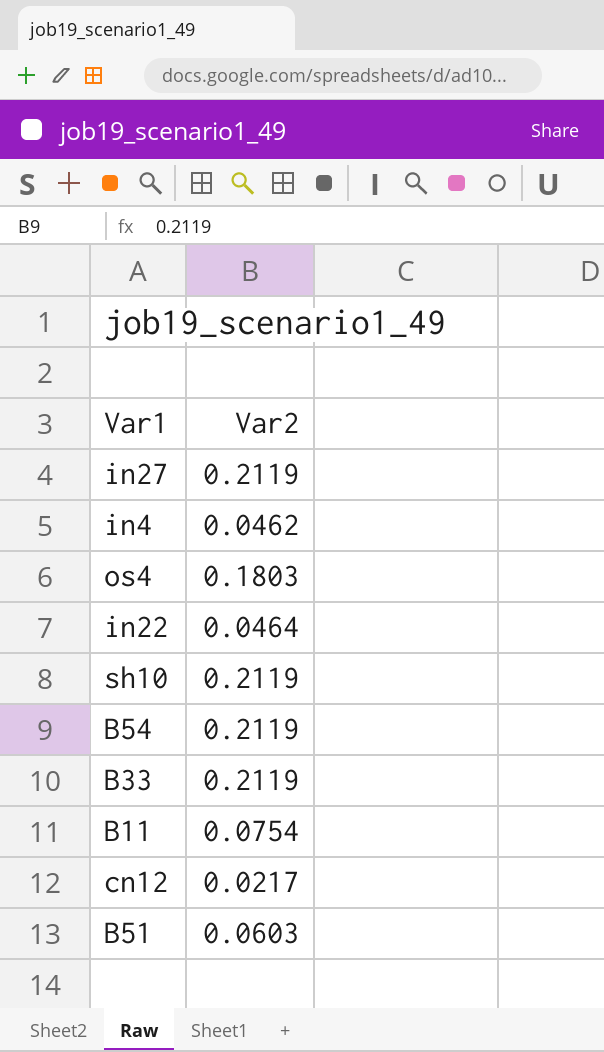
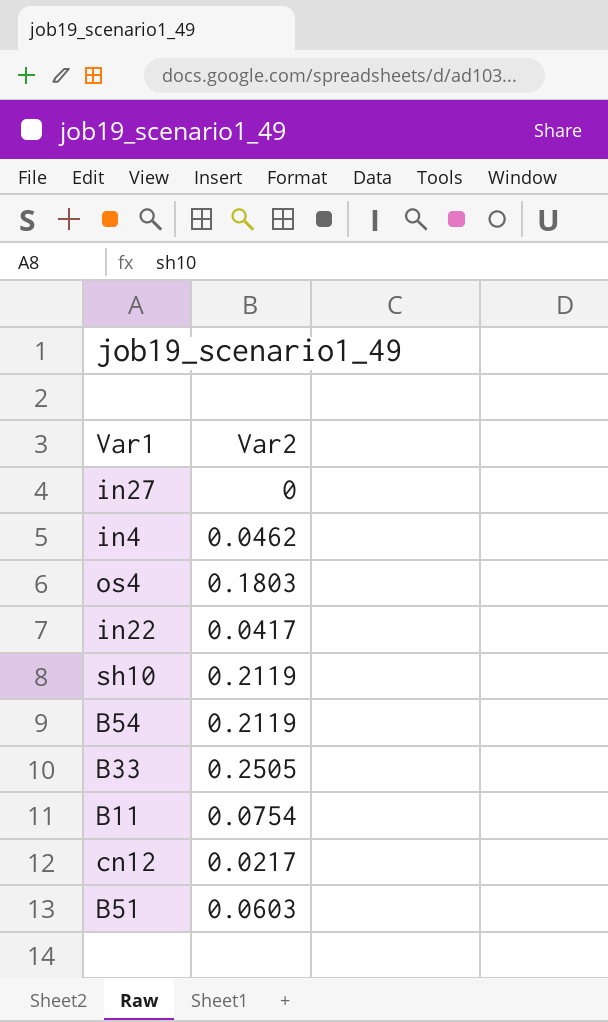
in27 | Var2: 0.2119 -> 0
in22 | Var2: 0.0464 -> 0.0417
B33 | Var2: 0.2119 -> 0.2505

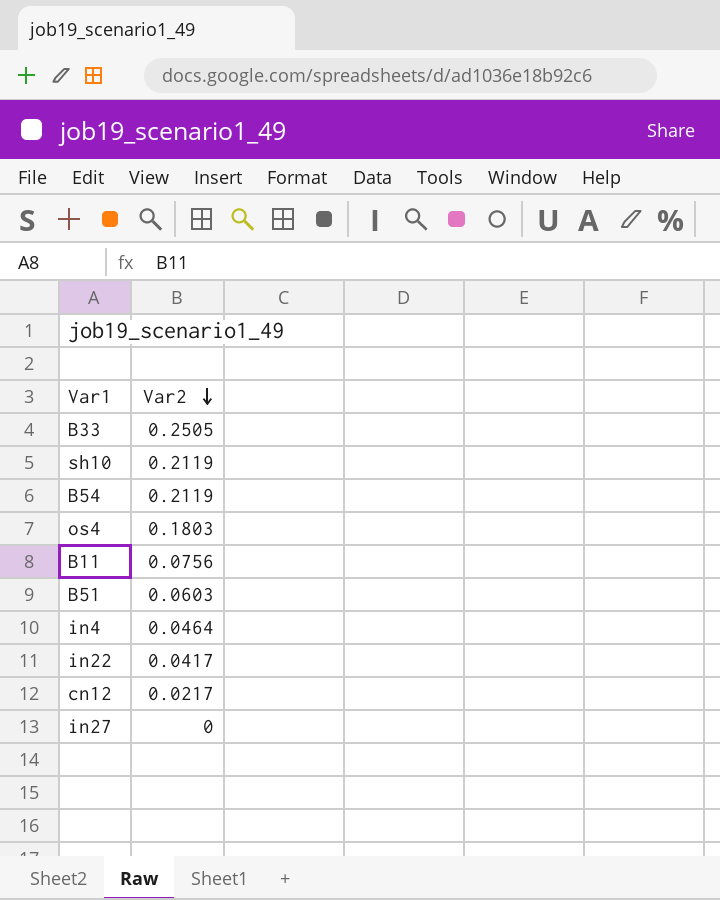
row order: none -> Var2 descending
B11 | Var2: 0.0754 -> 0.0756
in4 | Var2: 0.0462 -> 0.0464

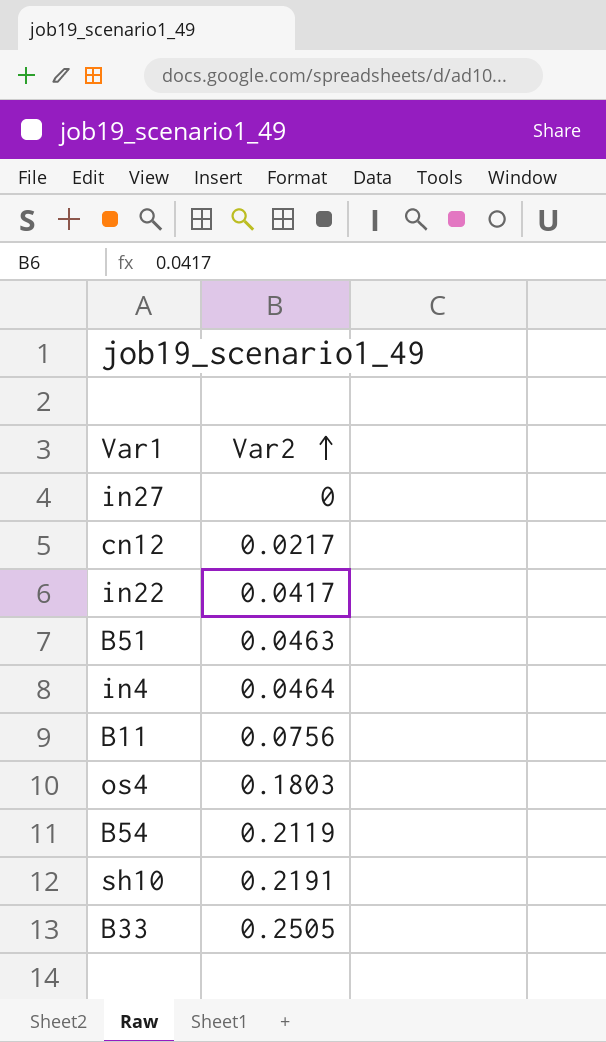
row order: Var2 descending -> Var2 ascending
B51 | Var2: 0.0603 -> 0.0463
sh10 | Var2: 0.2119 -> 0.2191

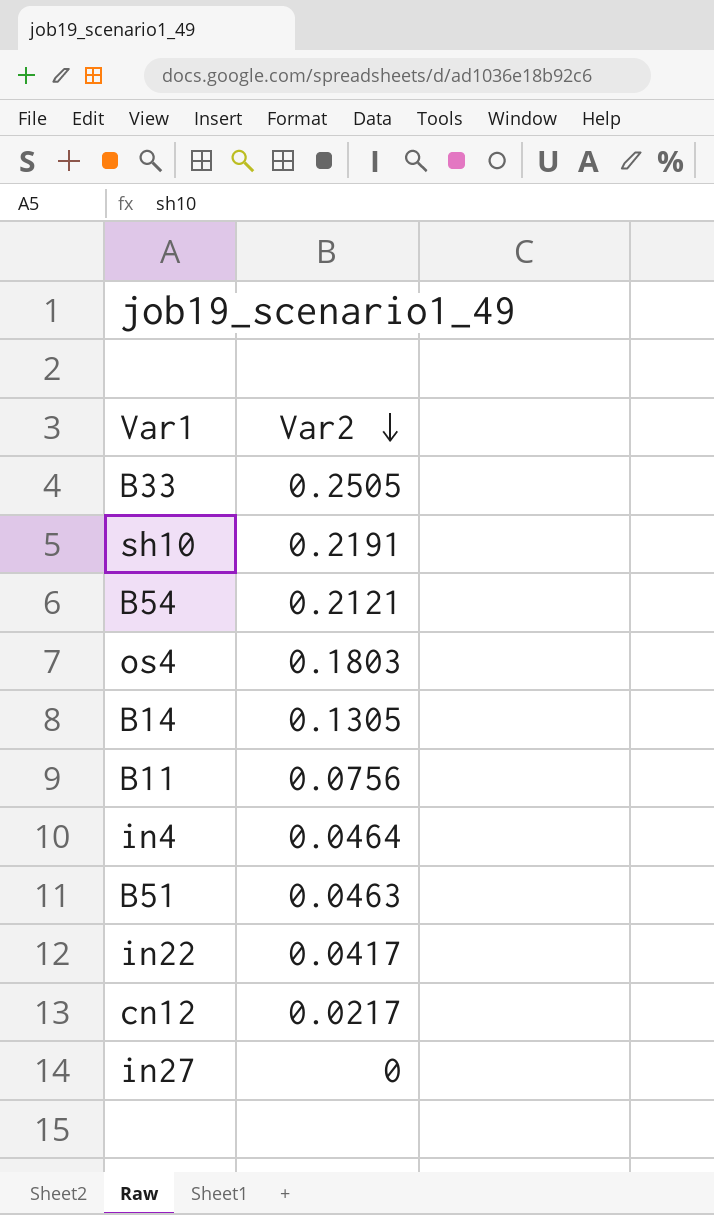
row order: Var2 ascending -> Var2 descending
B54 | Var2: 0.2119 -> 0.2121
row B14: none -> 0.1305

